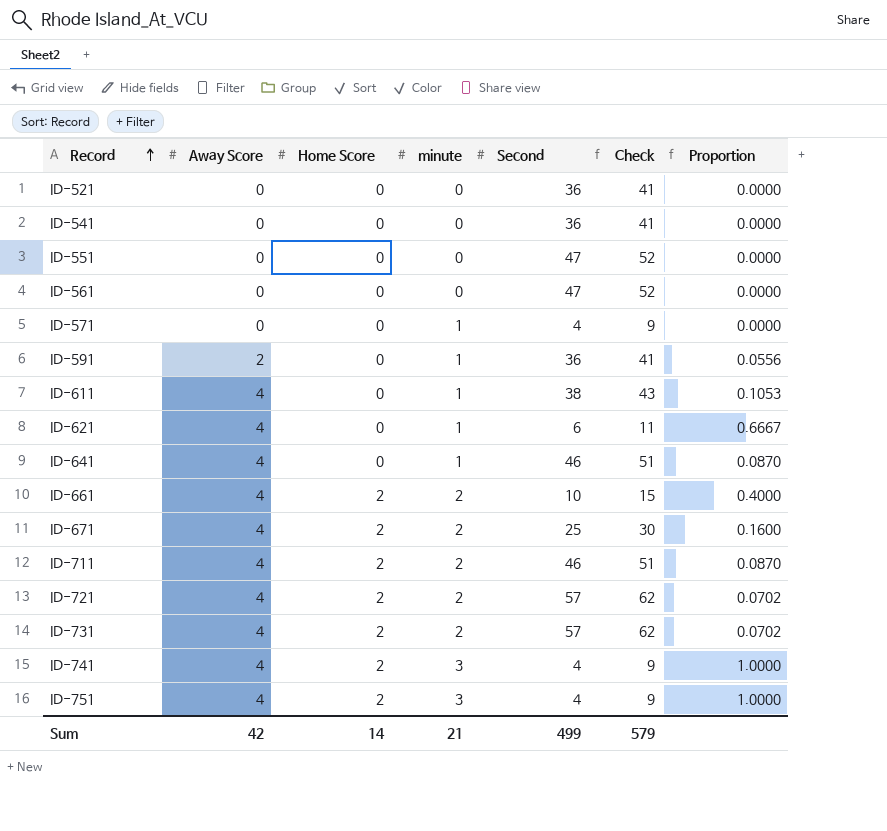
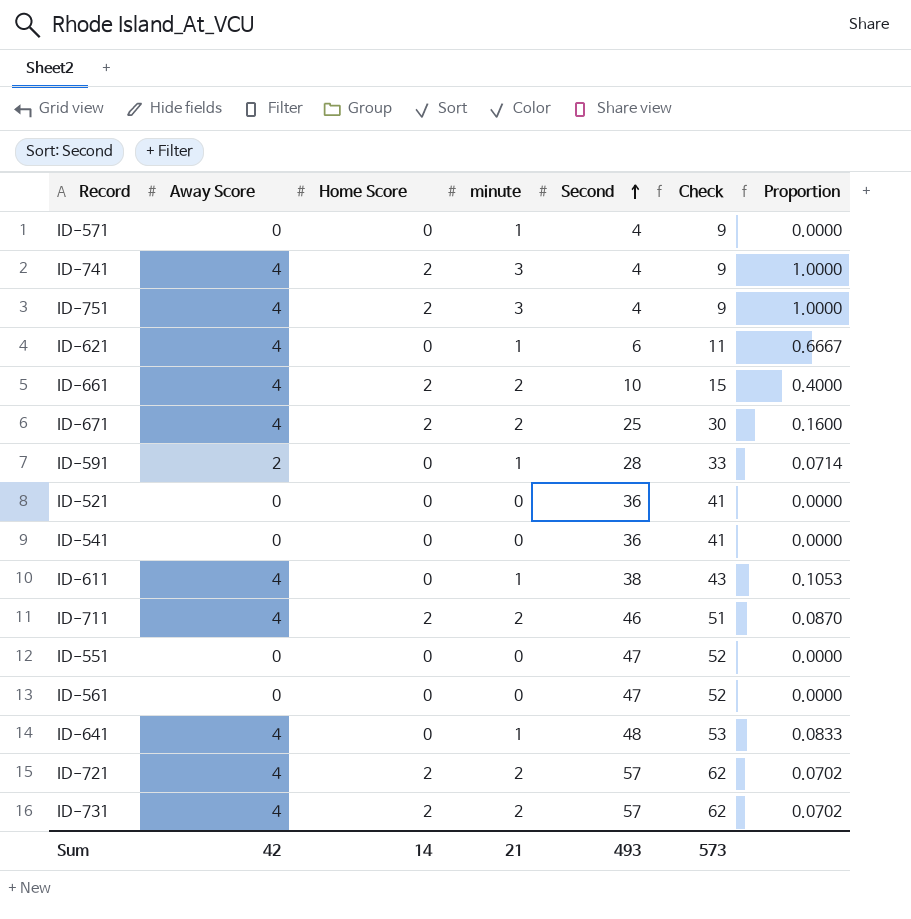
row order: Record ascending -> Second ascending
ID-591 | Second: 36 -> 28
ID-591 | Check: 41 -> 33
ID-591 | Proportion: 0.0556 -> 0.0714
ID-641 | Second: 46 -> 48
ID-641 | Check: 51 -> 53
ID-641 | Proportion: 0.0870 -> 0.0833
Sum | Second: 499 -> 493
Sum | Check: 579 -> 573

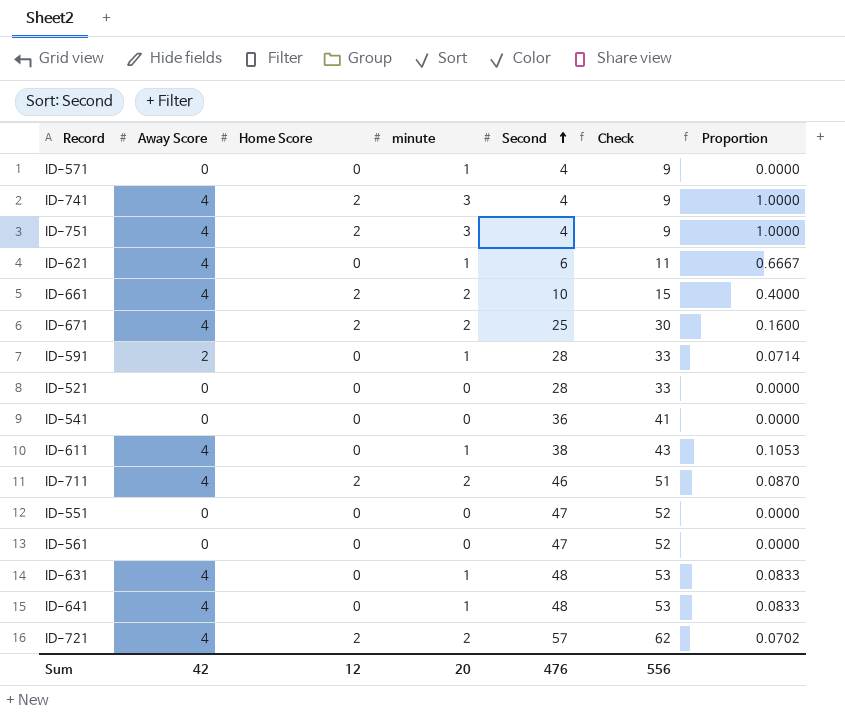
row ID-731: 4 | 2 | 2 | 57 | 62 | 0.0702 -> none
ID-521 | Second: 36 -> 28
ID-521 | Check: 41 -> 33
row ID-631: none -> 4 | 0 | 1 | 48 | 53 | 0.0833
Sum | Home Score: 14 -> 12
Sum | minute: 21 -> 20
Sum | Second: 493 -> 476
Sum | Check: 573 -> 556

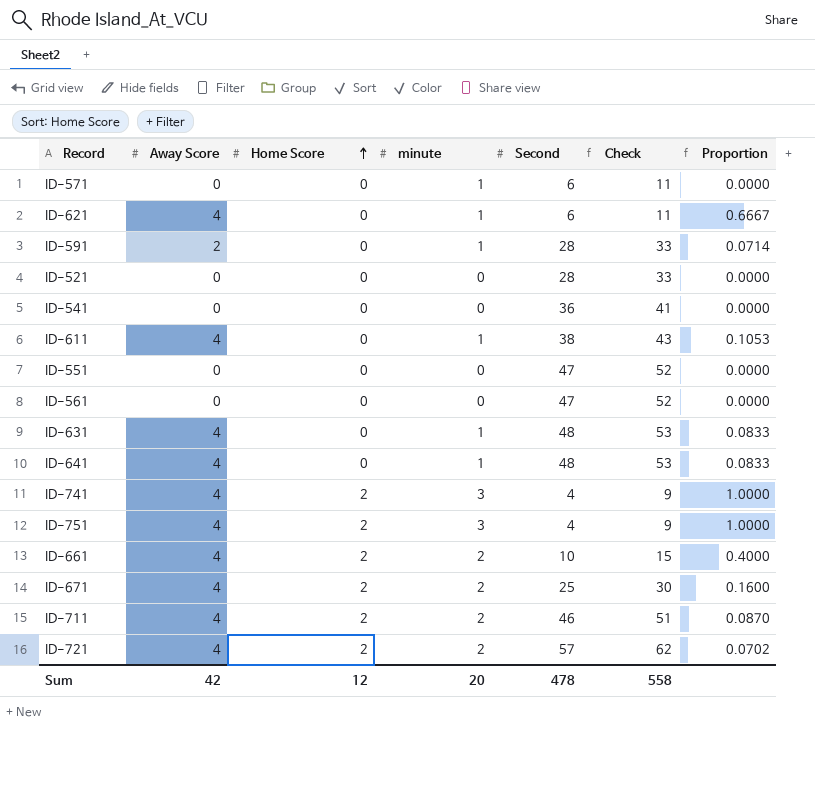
row order: Second ascending -> Home Score ascending
ID-571 | Second: 4 -> 6
ID-571 | Check: 9 -> 11
Sum | Second: 476 -> 478
Sum | Check: 556 -> 558

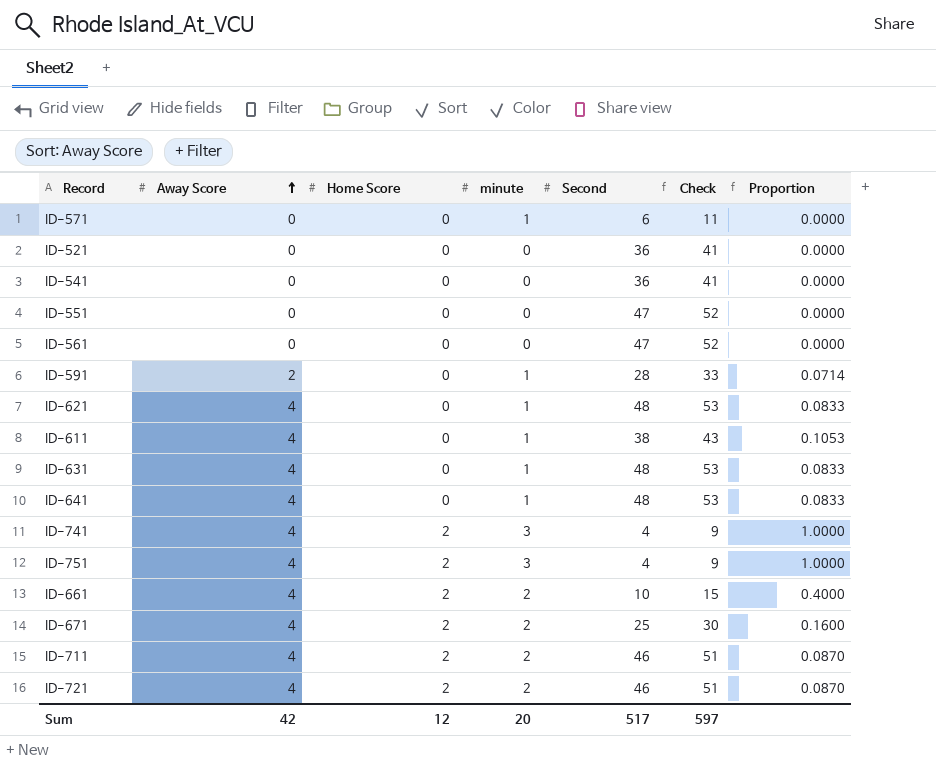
row order: Home Score ascending -> Away Score ascending
ID-521 | Second: 28 -> 36
ID-521 | Check: 33 -> 41
ID-621 | Second: 6 -> 48
ID-621 | Check: 11 -> 53
ID-621 | Proportion: 0.6667 -> 0.0833
ID-721 | Second: 57 -> 46
ID-721 | Check: 62 -> 51
ID-721 | Proportion: 0.0702 -> 0.0870
Sum | Second: 478 -> 517
Sum | Check: 558 -> 597

